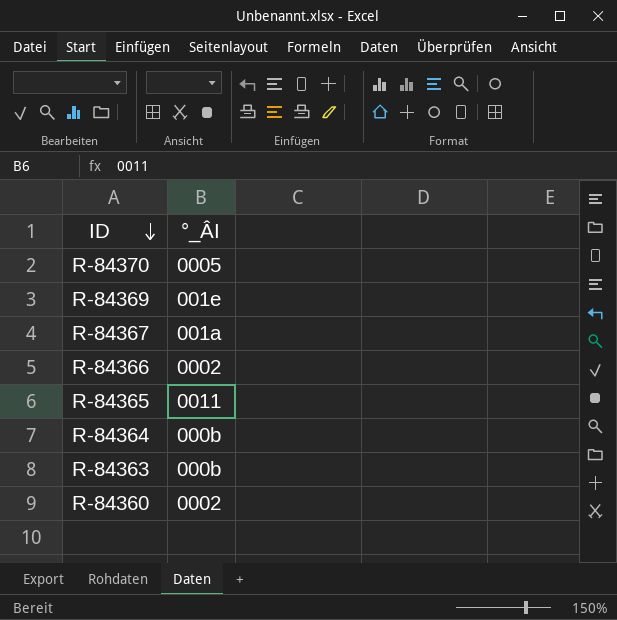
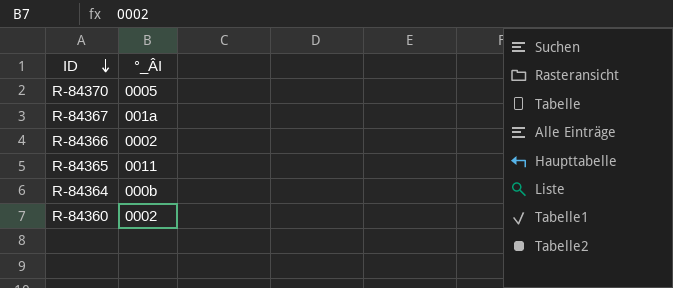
row R-84369: 001e -> none
row R-84363: 000b -> none

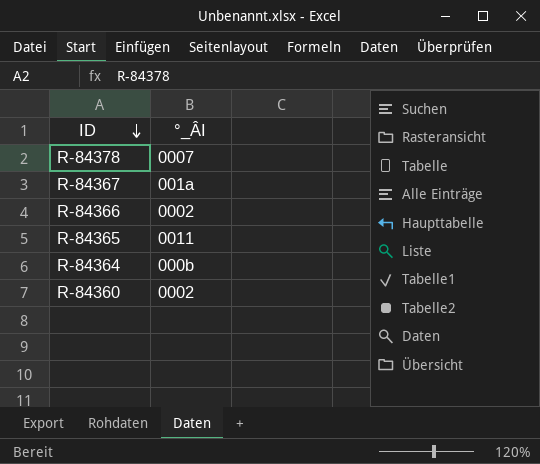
row R-84370: 0005 -> none
row R-84378: none -> 0007

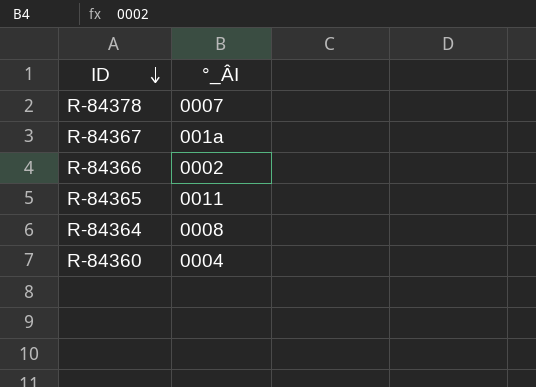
R-84364 | °_ÂI: 000b -> 0008
R-84360 | °_ÂI: 0002 -> 0004

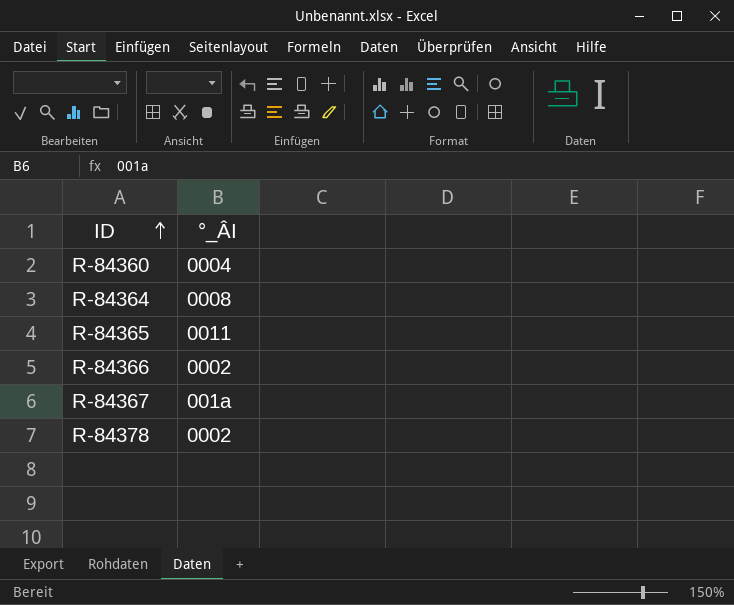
row order: ID descending -> ID ascending
R-84378 | °_ÂI: 0007 -> 0002

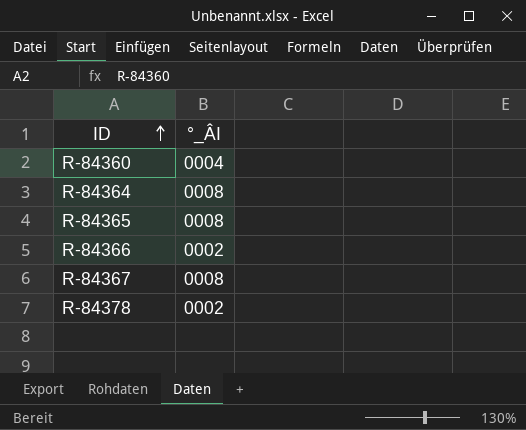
R-84365 | °_ÂI: 0011 -> 0008
R-84367 | °_ÂI: 001a -> 0008

